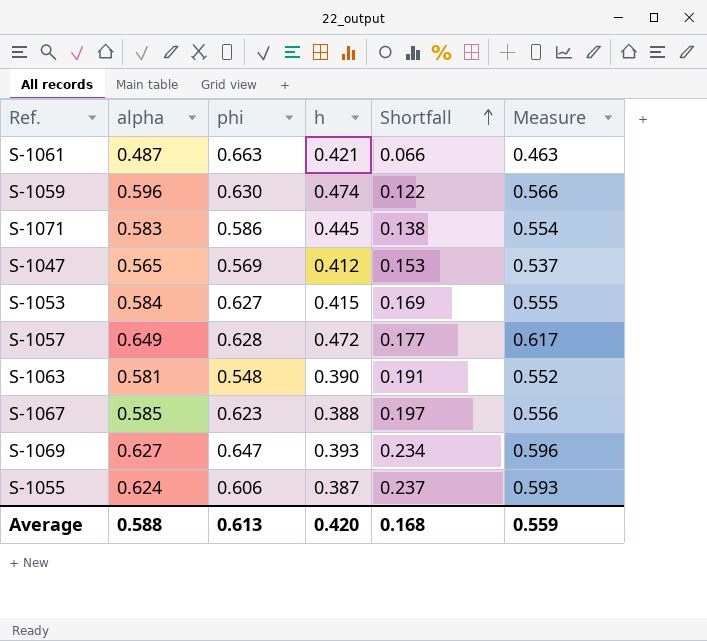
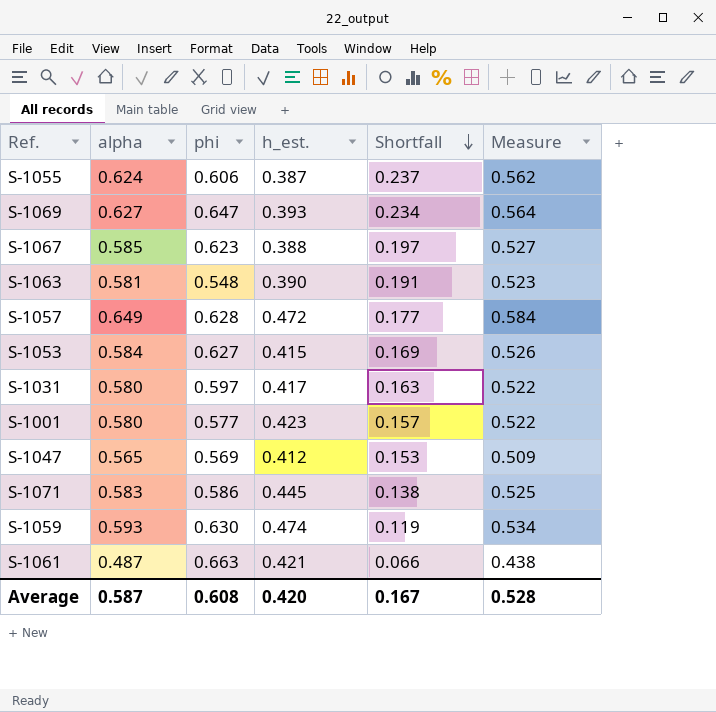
row order: Shortfall ascending -> Shortfall descending
column name: h -> h_est.
column Measure | formula: [alpha] * 0.95 -> [alpha] * 0.9
row S-1031: none -> 0.580 | 0.597 | 0.417 | 0.163 | 0.522
row S-1001: none -> 0.580 | 0.577 | 0.423 | 0.157 | 0.522
S-1059 | alpha: 0.596 -> 0.593
S-1059 | Shortfall: 0.122 -> 0.119
Average | alpha: 0.588 -> 0.587
Average | phi: 0.613 -> 0.608
Average | Shortfall: 0.168 -> 0.167
Average | Measure: 0.559 -> 0.528

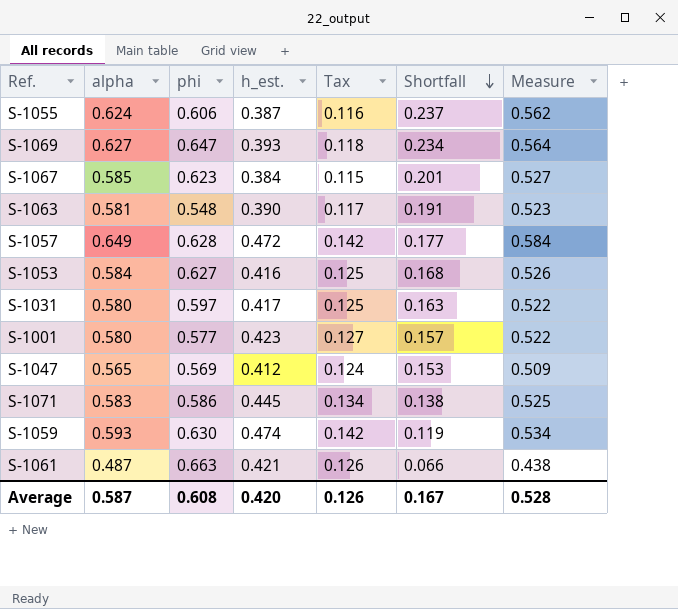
column Tax | formula: none -> [h_est.] * 0.3
S-1067 | h_est.: 0.388 -> 0.384
S-1067 | Shortfall: 0.197 -> 0.201
S-1053 | h_est.: 0.415 -> 0.416
S-1053 | Shortfall: 0.169 -> 0.168

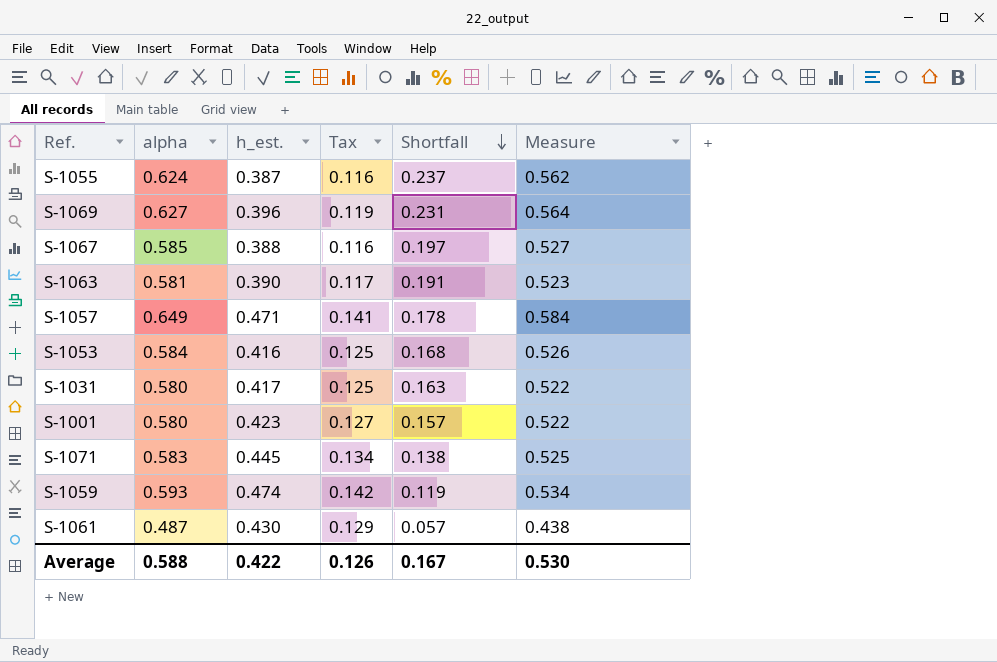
column phi | position: 3 -> none
row S-1047: 0.565 | 0.569 | 0.412 | 0.124 | 0.153 | 0.509 -> none
S-1069 | h_est.: 0.393 -> 0.396
S-1069 | Tax: 0.118 -> 0.119
S-1069 | Shortfall: 0.234 -> 0.231
S-1067 | h_est.: 0.384 -> 0.388
S-1067 | Tax: 0.115 -> 0.116
S-1067 | Shortfall: 0.201 -> 0.197
S-1057 | h_est.: 0.472 -> 0.471
S-1057 | Tax: 0.142 -> 0.141
S-1057 | Shortfall: 0.177 -> 0.178
S-1061 | h_est.: 0.421 -> 0.430
S-1061 | Tax: 0.126 -> 0.129
S-1061 | Shortfall: 0.066 -> 0.057
Average | alpha: 0.587 -> 0.588
Average | h_est.: 0.420 -> 0.422
Average | Measure: 0.528 -> 0.530

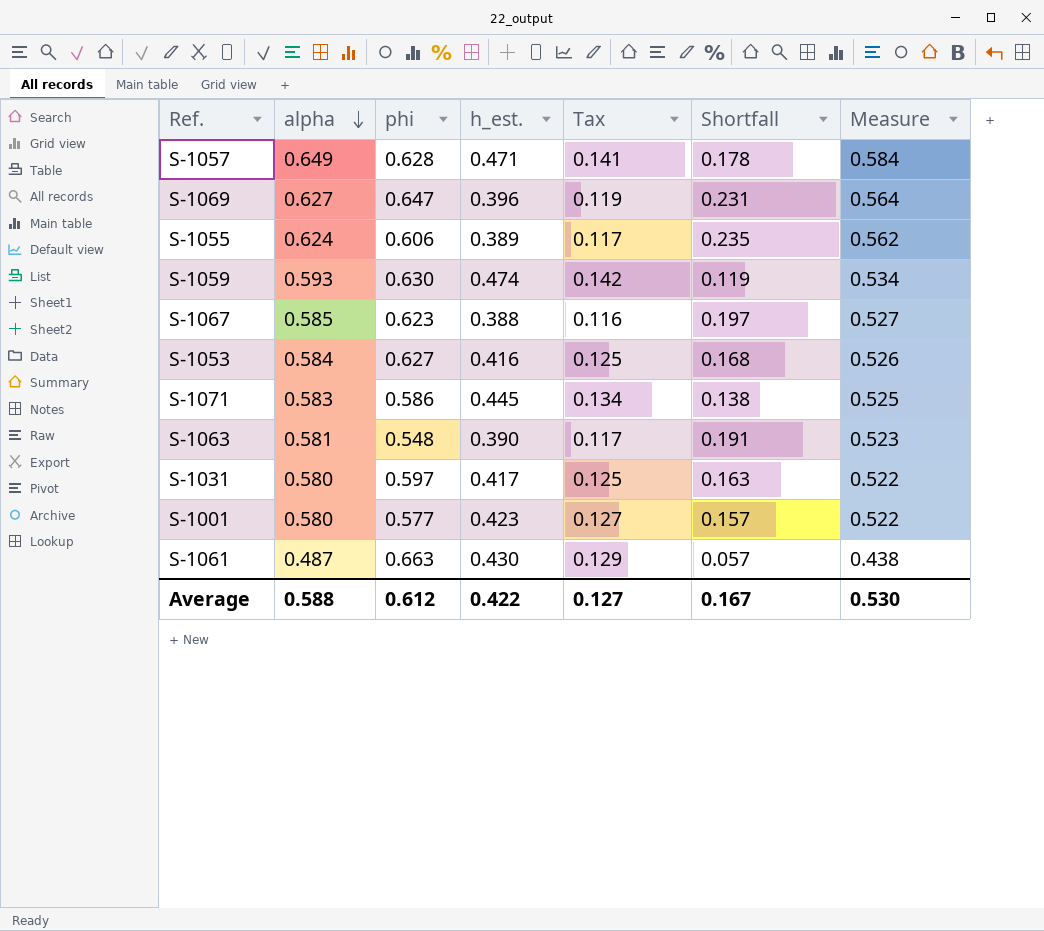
row order: Shortfall descending -> alpha descending
column phi | position: none -> 3
S-1055 | h_est.: 0.387 -> 0.389
S-1055 | Tax: 0.116 -> 0.117
S-1055 | Shortfall: 0.237 -> 0.235
Average | Tax: 0.126 -> 0.127

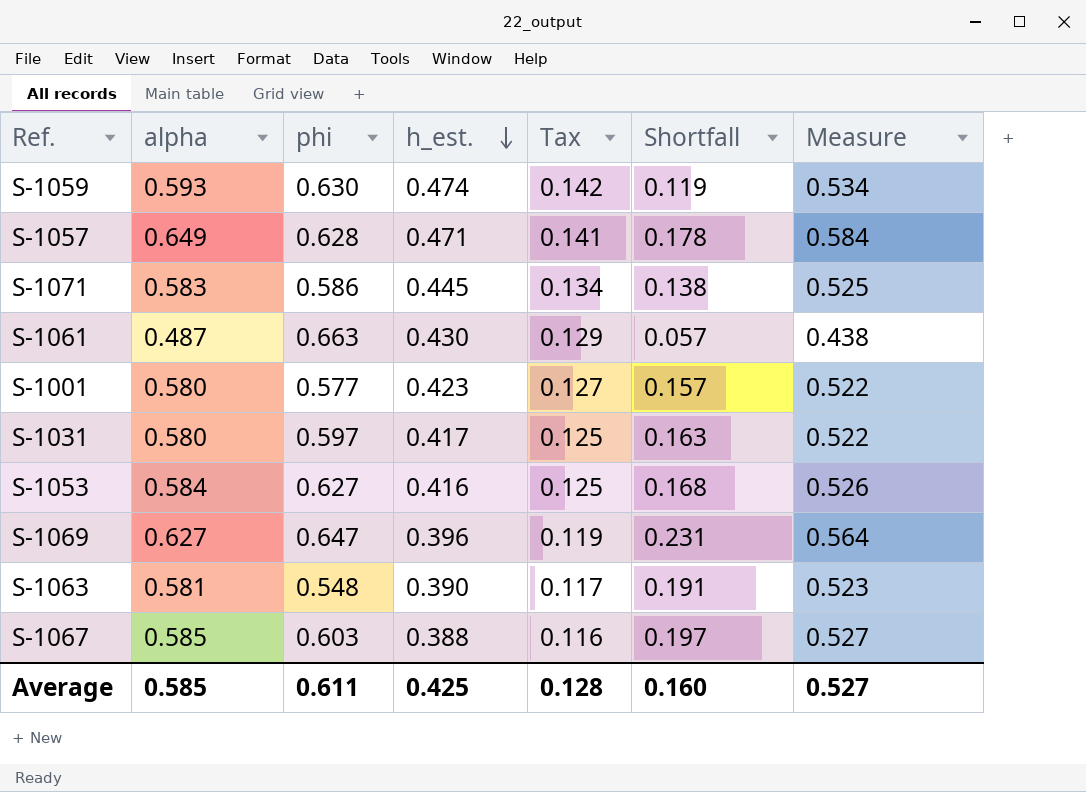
row order: alpha descending -> h_est. descending
row S-1055: 0.624 | 0.606 | 0.389 | 0.117 | 0.235 | 0.562 -> none
S-1067 | phi: 0.623 -> 0.603
Average | alpha: 0.588 -> 0.585
Average | phi: 0.612 -> 0.611
Average | h_est.: 0.422 -> 0.425
Average | Tax: 0.127 -> 0.128
Average | Shortfall: 0.167 -> 0.160
Average | Measure: 0.530 -> 0.527

